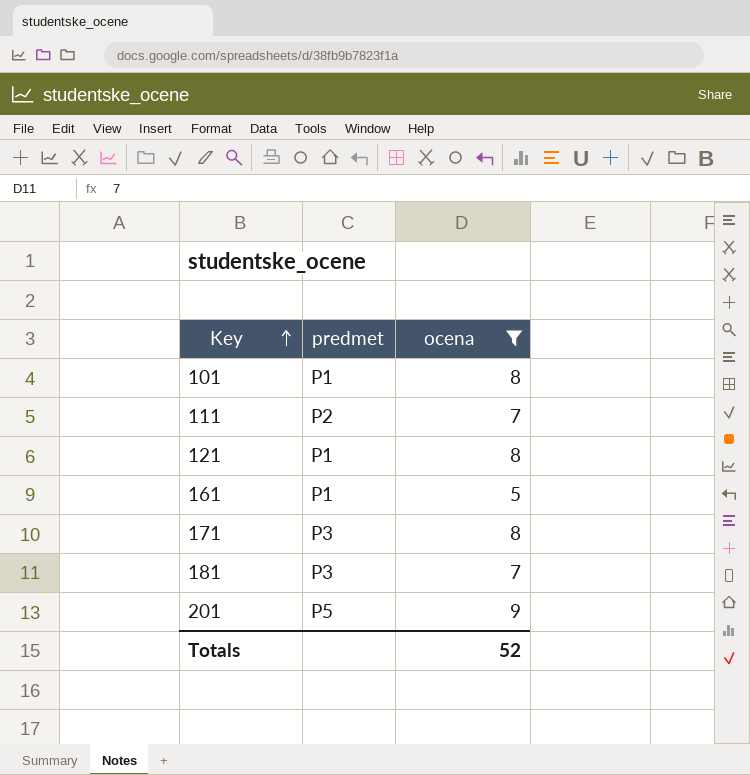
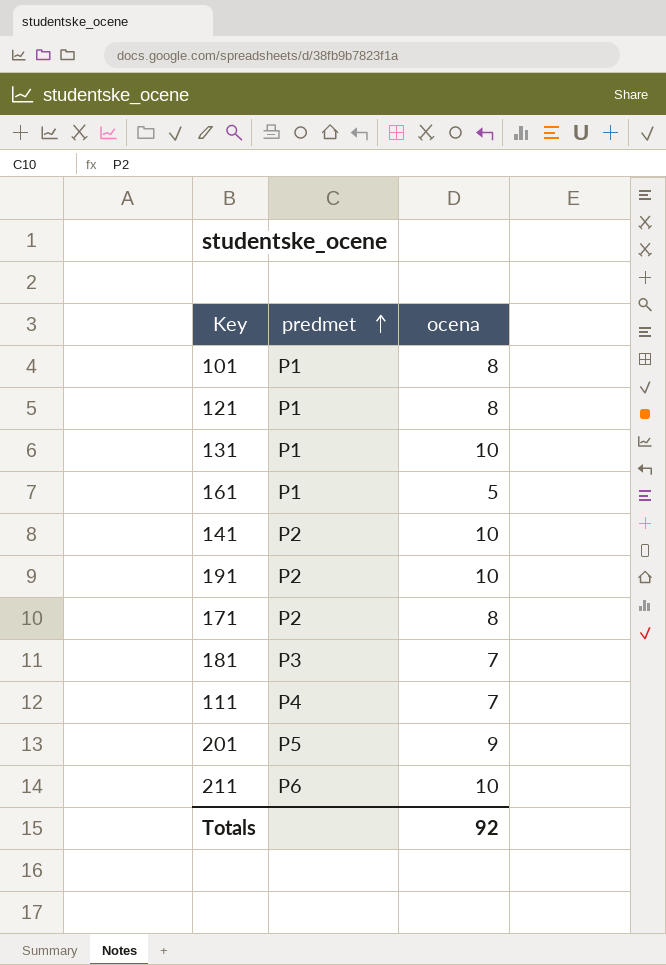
filter: ocena != 10 -> none
row order: Key ascending -> predmet ascending
171 | predmet: P3 -> P2
111 | predmet: P2 -> P4
Totals | ocena: 52 -> 92

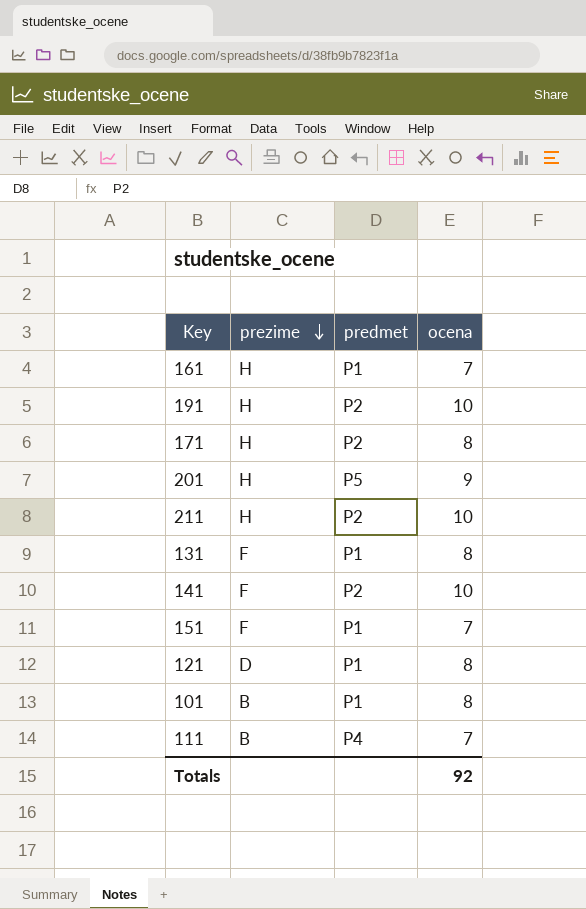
row order: predmet ascending -> prezime descending
column prezime | position: none -> 2
row 181: P3 | 7 -> none
161 | ocena: 5 -> 7
211 | predmet: P6 -> P2
131 | ocena: 10 -> 8
row 151: none -> F | P1 | 7

